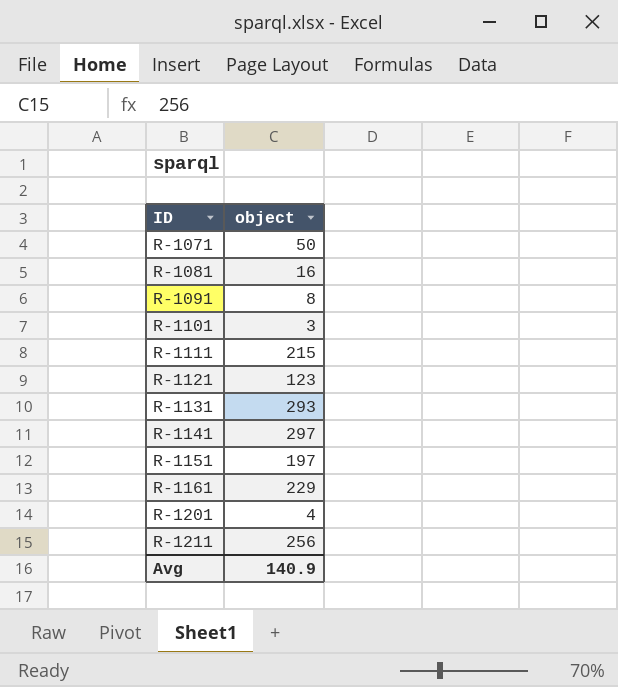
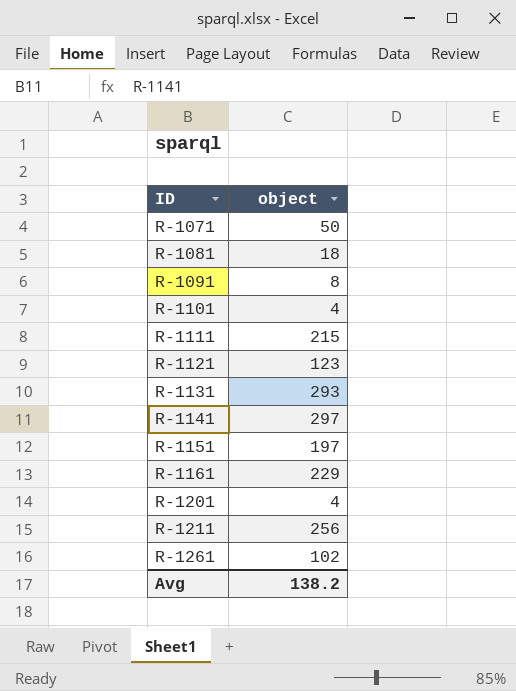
R-1081 | object: 16 -> 18
R-1101 | object: 3 -> 4
row R-1261: none -> 102
Avg | object: 140.9 -> 138.2

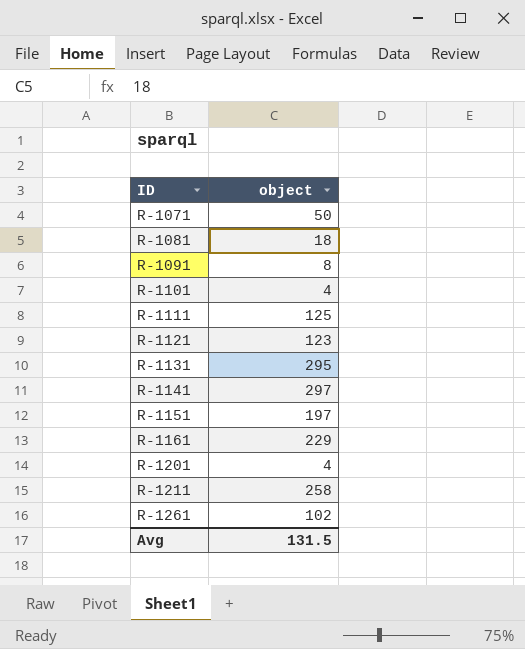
R-1111 | object: 215 -> 125
R-1131 | object: 293 -> 295
R-1211 | object: 256 -> 258
Avg | object: 138.2 -> 131.5

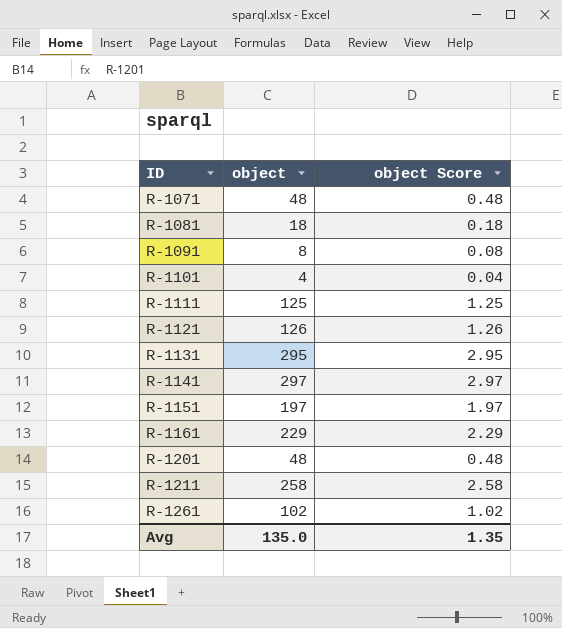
column object Score | formula: none -> [object] * 0.01
R-1071 | object: 50 -> 48
R-1121 | object: 123 -> 126
R-1201 | object: 4 -> 48
Avg | object: 131.5 -> 135.0

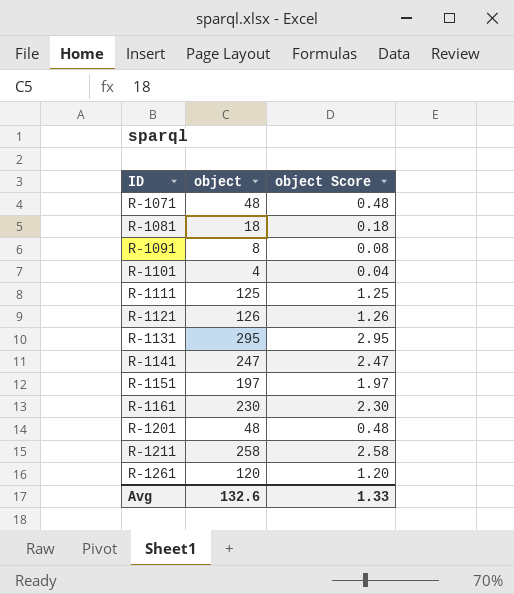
R-1141 | object: 297 -> 247
R-1141 | object Score: 2.97 -> 2.47
R-1161 | object: 229 -> 230
R-1161 | object Score: 2.29 -> 2.30
R-1261 | object: 102 -> 120
R-1261 | object Score: 1.02 -> 1.20
Avg | object: 135.0 -> 132.6
Avg | object Score: 1.35 -> 1.33

